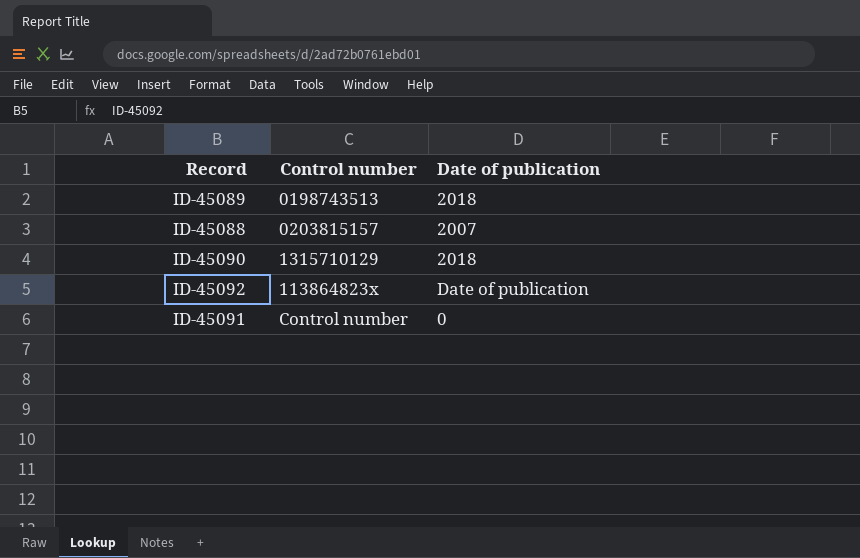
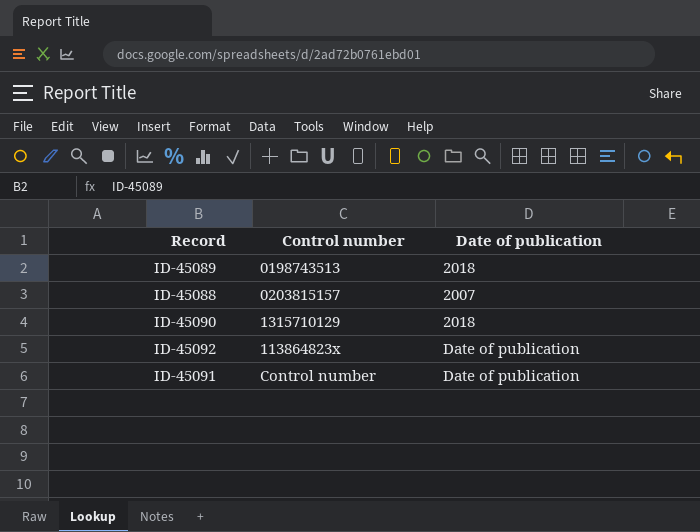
ID-45091 | Date of publication: 0 -> Date of publication

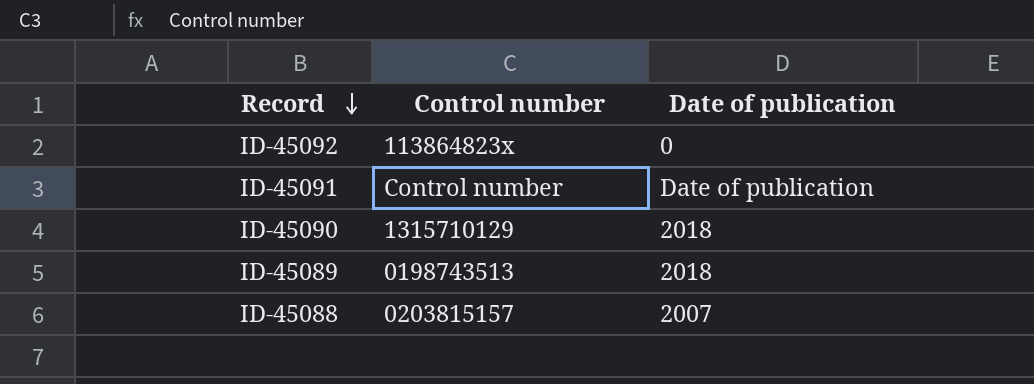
row order: none -> Record descending
ID-45092 | Date of publication: Date of publication -> 0

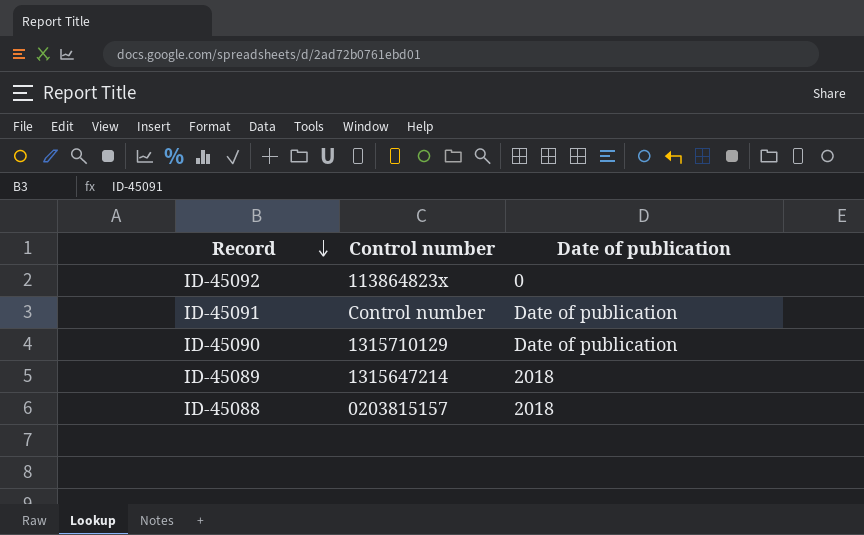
ID-45090 | Date of publication: 2018 -> Date of publication
ID-45089 | Control number: 0198743513 -> 1315647214
ID-45088 | Date of publication: 2007 -> 2018

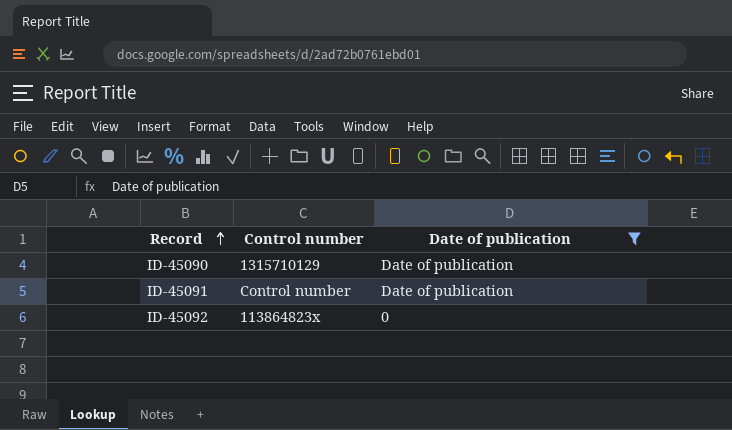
filter: none -> Date of publication != 2018
row order: Record descending -> Record ascending

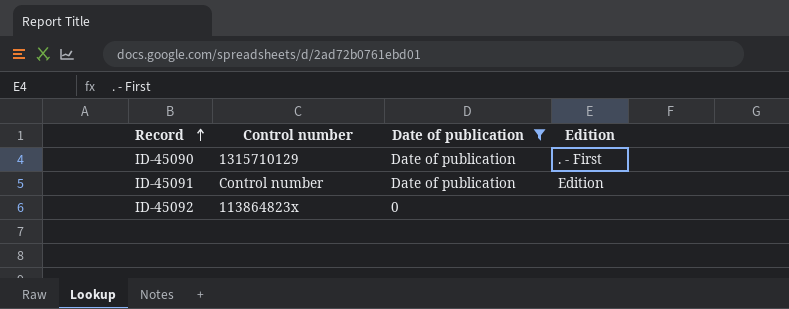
column Edition | position: none -> 4

